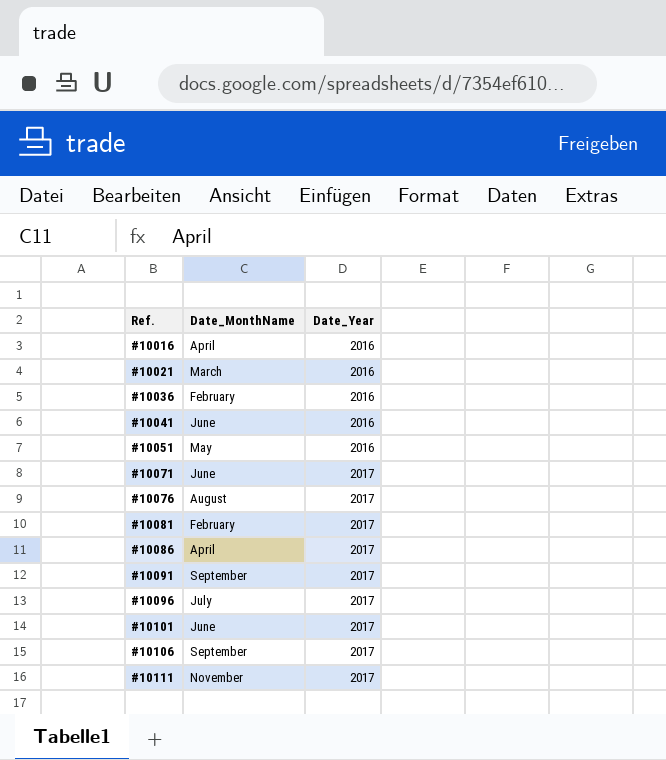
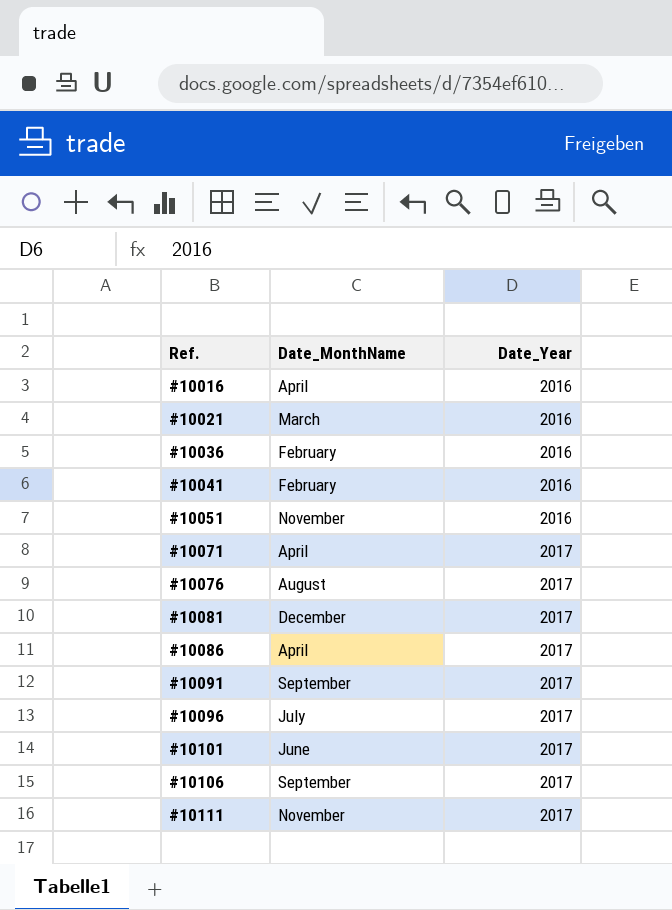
#10041 | Date_MonthName: June -> February
#10051 | Date_MonthName: May -> November
#10071 | Date_MonthName: June -> April
#10081 | Date_MonthName: February -> December

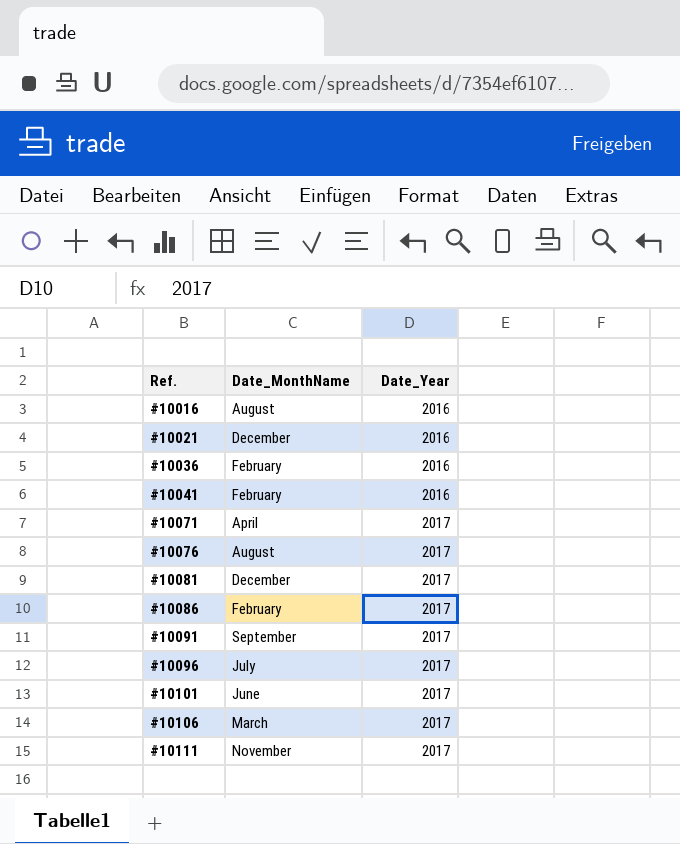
row #10051: November | 2016 -> none
#10016 | Date_MonthName: April -> August
#10021 | Date_MonthName: March -> December
#10086 | Date_MonthName: April -> February
#10106 | Date_MonthName: September -> March

